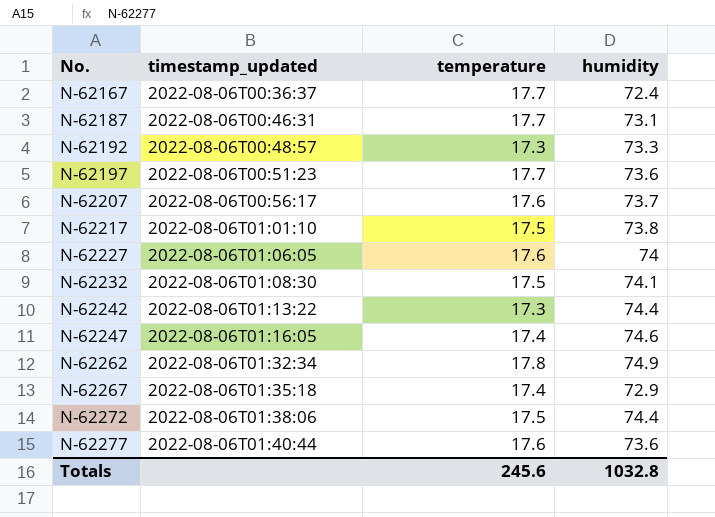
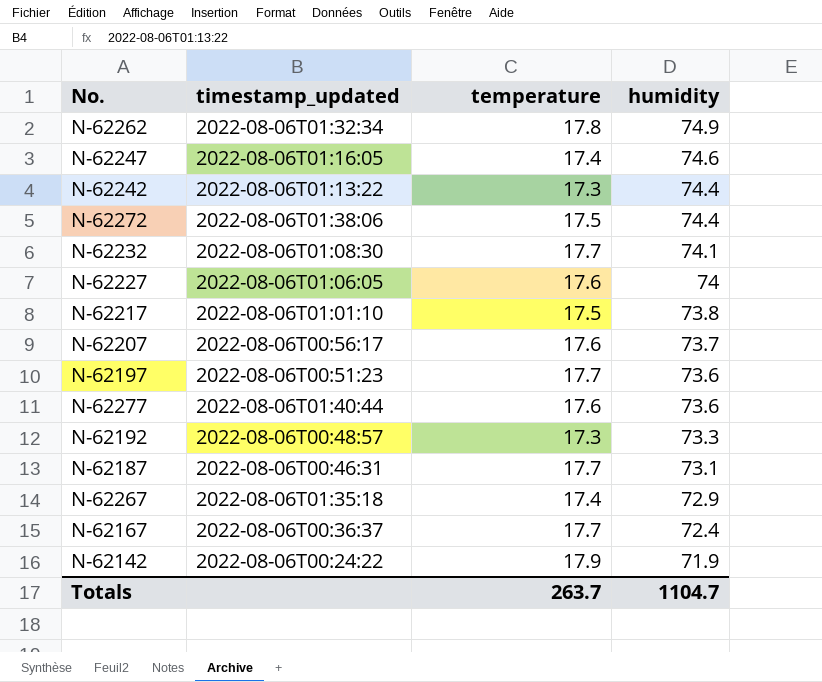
row order: No. ascending -> humidity descending
N-62232 | temperature: 17.5 -> 17.7
row N-62142: none -> 2022-08-06T00:24:22 | 17.9 | 71.9
Totals | temperature: 245.6 -> 263.7
Totals | humidity: 1032.8 -> 1104.7

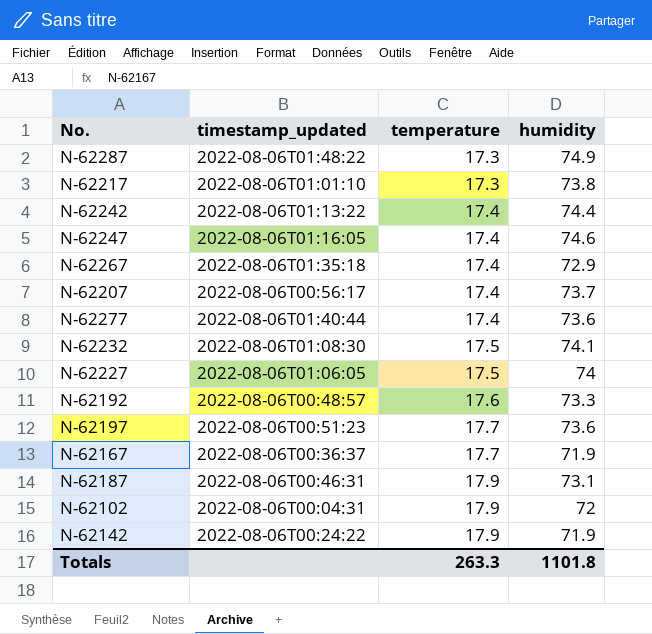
row order: humidity descending -> temperature ascending
row N-62262: 2022-08-06T01:32:34 | 17.8 | 74.9 -> none
row N-62272: 2022-08-06T01:38:06 | 17.5 | 74.4 -> none
row N-62287: none -> 2022-08-06T01:48:22 | 17.3 | 74.9
N-62217 | temperature: 17.5 -> 17.3
N-62242 | temperature: 17.3 -> 17.4
N-62207 | temperature: 17.6 -> 17.4
N-62277 | temperature: 17.6 -> 17.4
N-62232 | temperature: 17.7 -> 17.5
N-62227 | temperature: 17.6 -> 17.5
N-62192 | temperature: 17.3 -> 17.6
N-62167 | humidity: 72.4 -> 71.9
N-62187 | temperature: 17.7 -> 17.9
row N-62102: none -> 2022-08-06T00:04:31 | 17.9 | 72
Totals | temperature: 263.7 -> 263.3
Totals | humidity: 1104.7 -> 1101.8

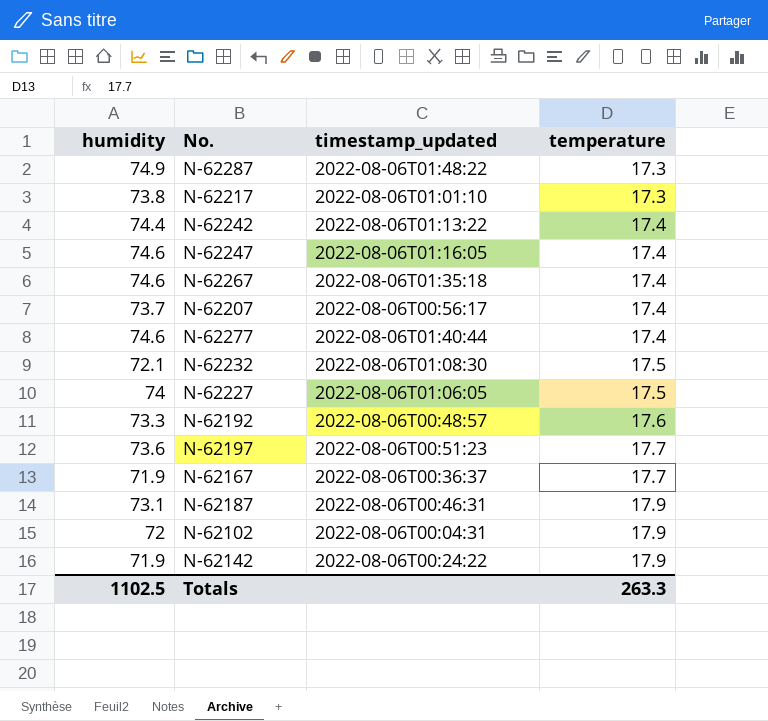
column humidity | position: 4 -> 1
N-62267 | humidity: 72.9 -> 74.6
N-62277 | humidity: 73.6 -> 74.6
N-62232 | humidity: 74.1 -> 72.1
Totals | humidity: 1101.8 -> 1102.5

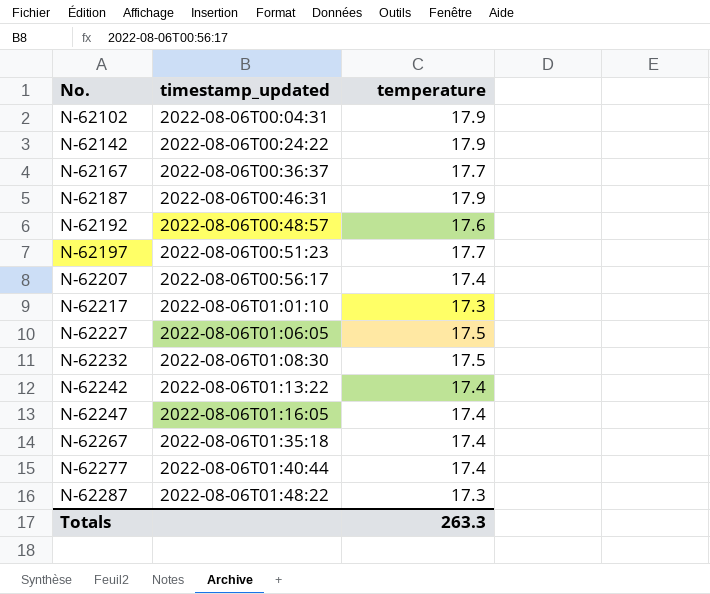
row order: temperature ascending -> No. ascending
column humidity | position: 1 -> none

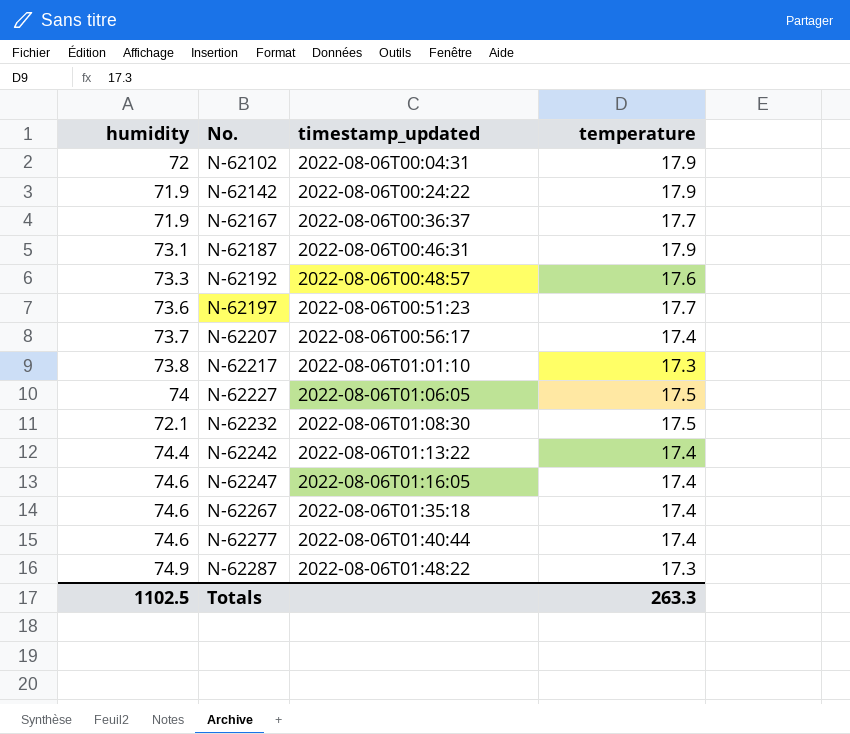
column humidity | position: none -> 1

